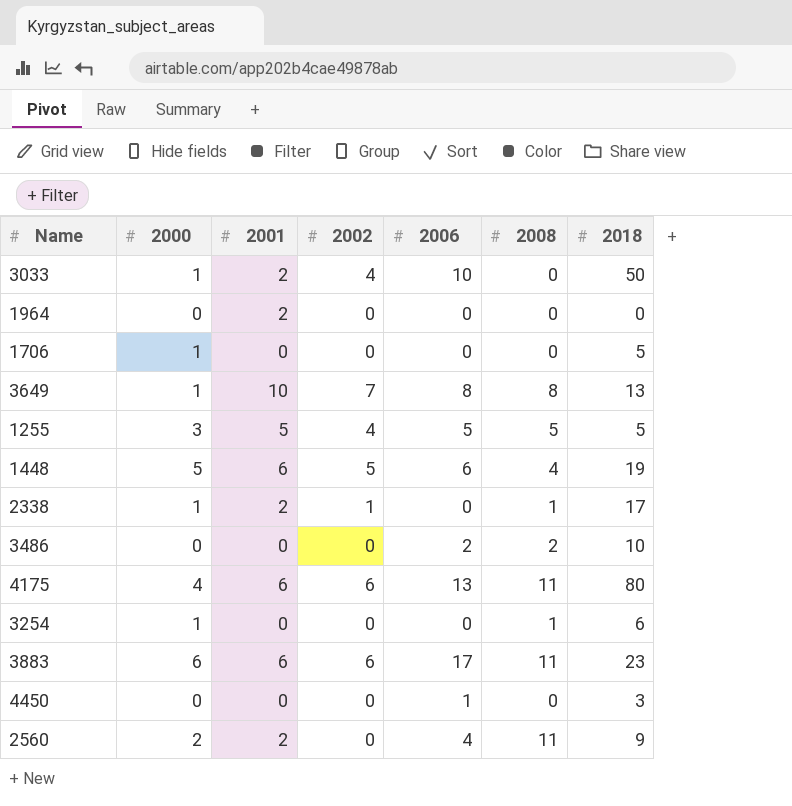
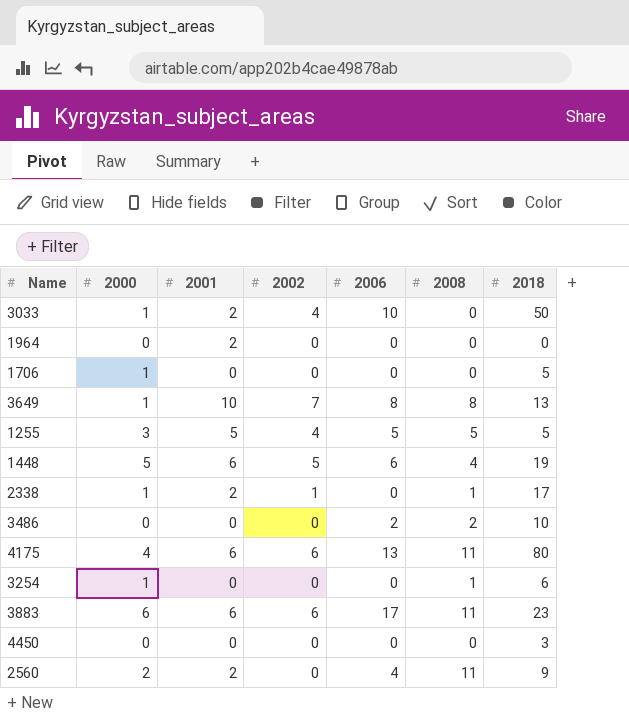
4450 | 2006: 1 -> 0

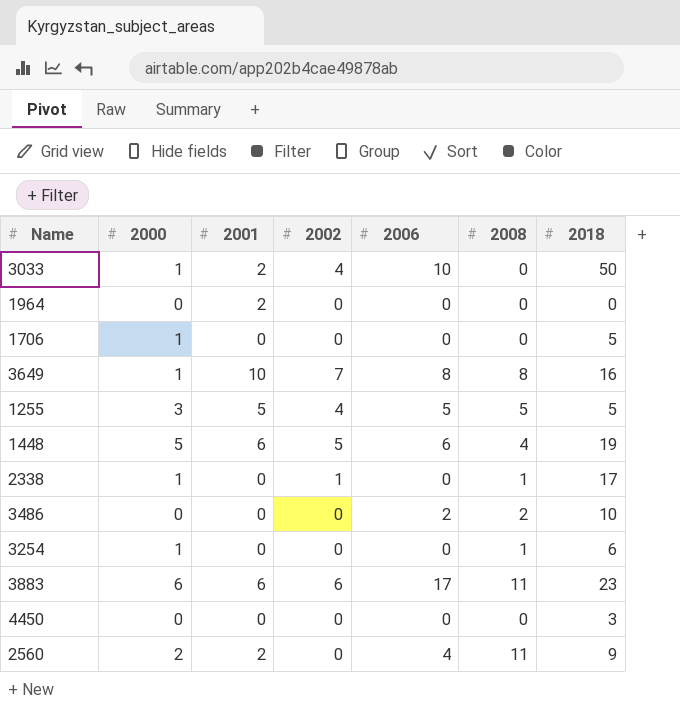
row 4175: 4 | 6 | 6 | 13 | 11 | 80 -> none
3649 | 2018: 13 -> 16
2338 | 2001: 2 -> 0

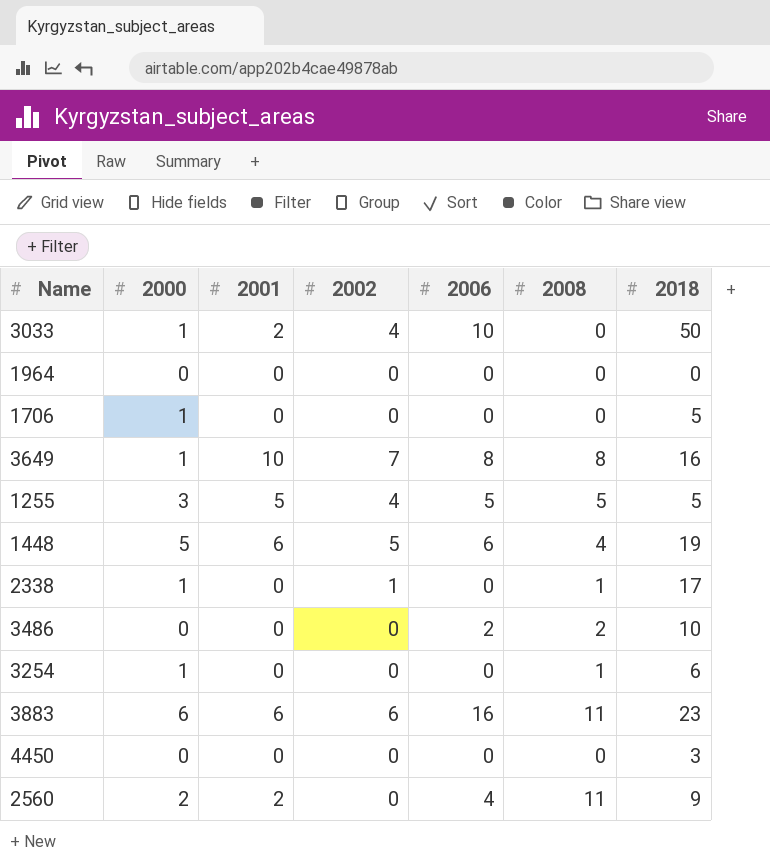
1964 | 2001: 2 -> 0
3883 | 2006: 17 -> 16

